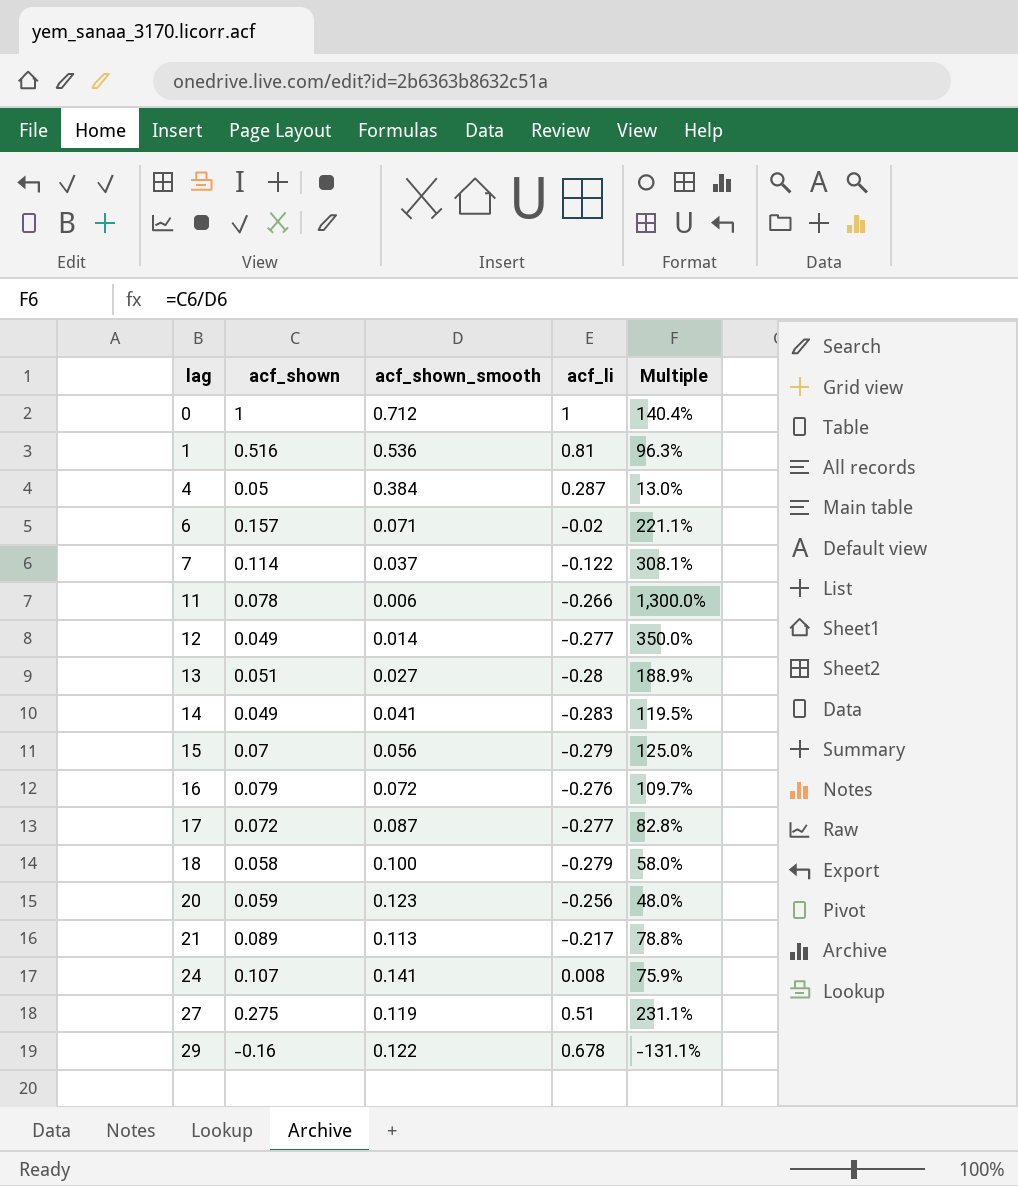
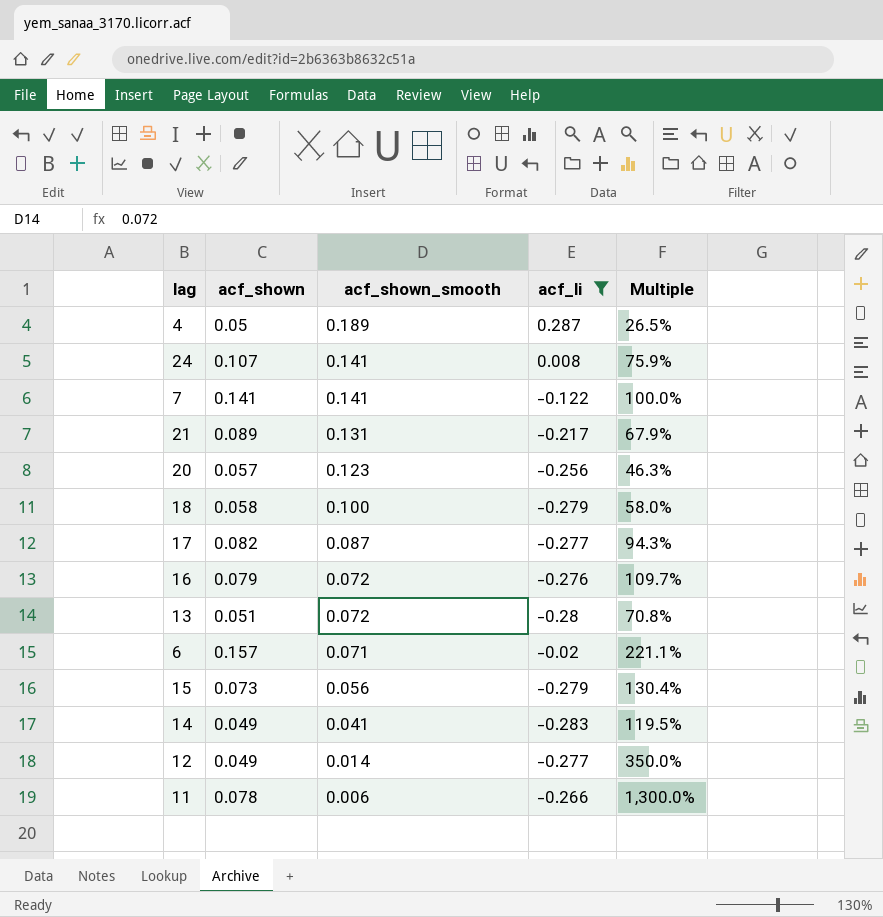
filter: none -> acf_li <= 0.287
row order: lag ascending -> acf_shown_smooth descending
4 | acf_shown_smooth: 0.384 -> 0.189
4 | Multiple: 13.0% -> 26.5%
7 | acf_shown: 0.114 -> 0.141
7 | acf_shown_smooth: 0.037 -> 0.141
7 | Multiple: 308.1% -> 100.0%
21 | acf_shown_smooth: 0.113 -> 0.131
21 | Multiple: 78.8% -> 67.9%
20 | acf_shown: 0.059 -> 0.057
20 | Multiple: 48.0% -> 46.3%
17 | acf_shown: 0.072 -> 0.082
17 | Multiple: 82.8% -> 94.3%
13 | acf_shown_smooth: 0.027 -> 0.072
13 | Multiple: 188.9% -> 70.8%
15 | acf_shown: 0.07 -> 0.073
15 | Multiple: 125.0% -> 130.4%

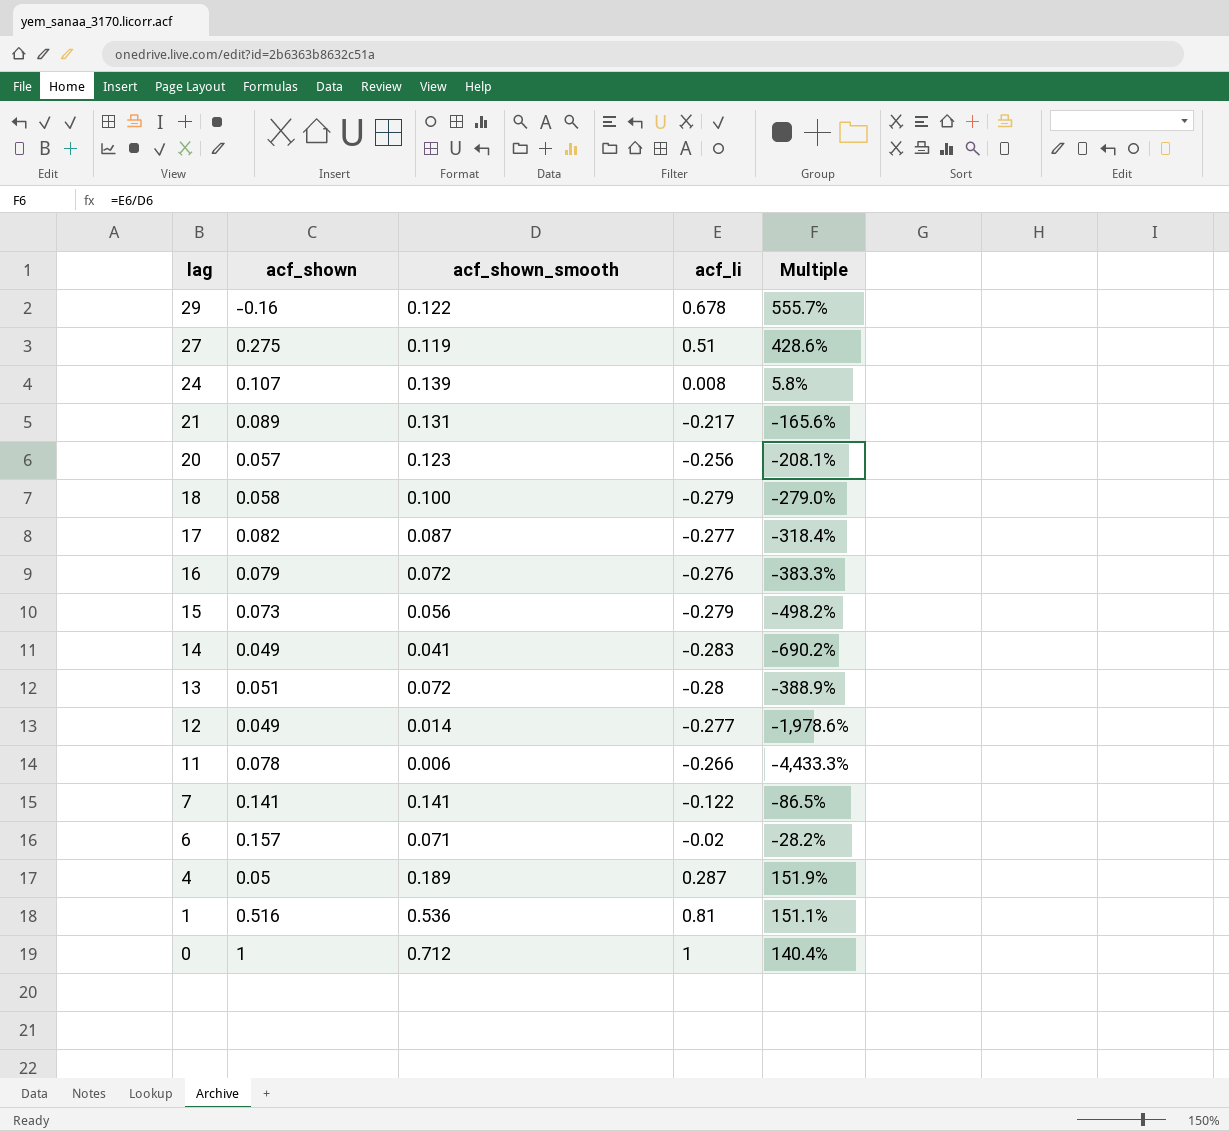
filter: acf_li <= 0.287 -> none
row order: acf_shown_smooth descending -> lag descending
column Multiple | formula: [acf_shown] / [acf_shown_smooth] -> [acf_li] / [acf_shown_smooth]
24 | acf_shown_smooth: 0.141 -> 0.139

